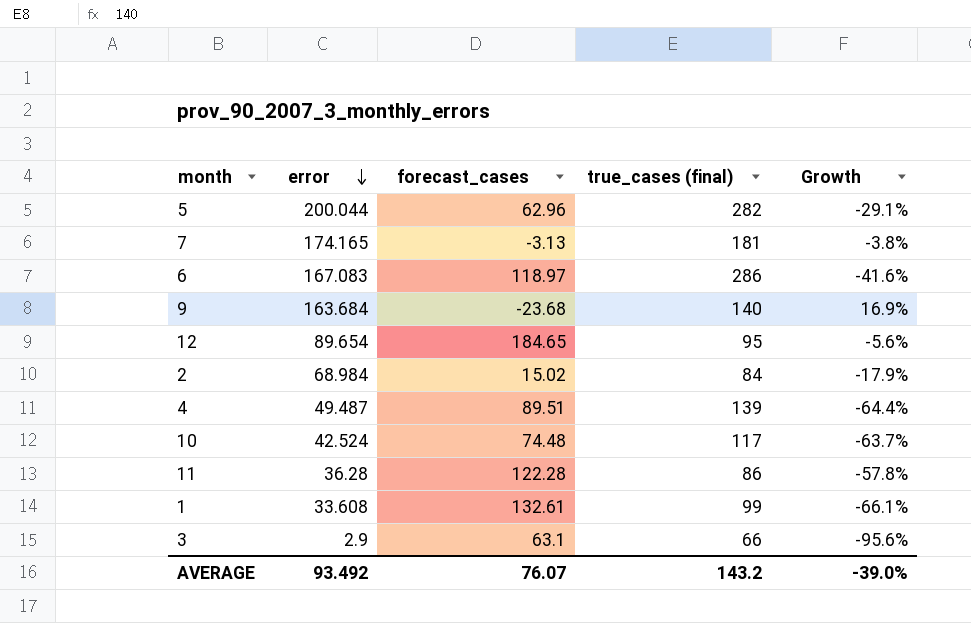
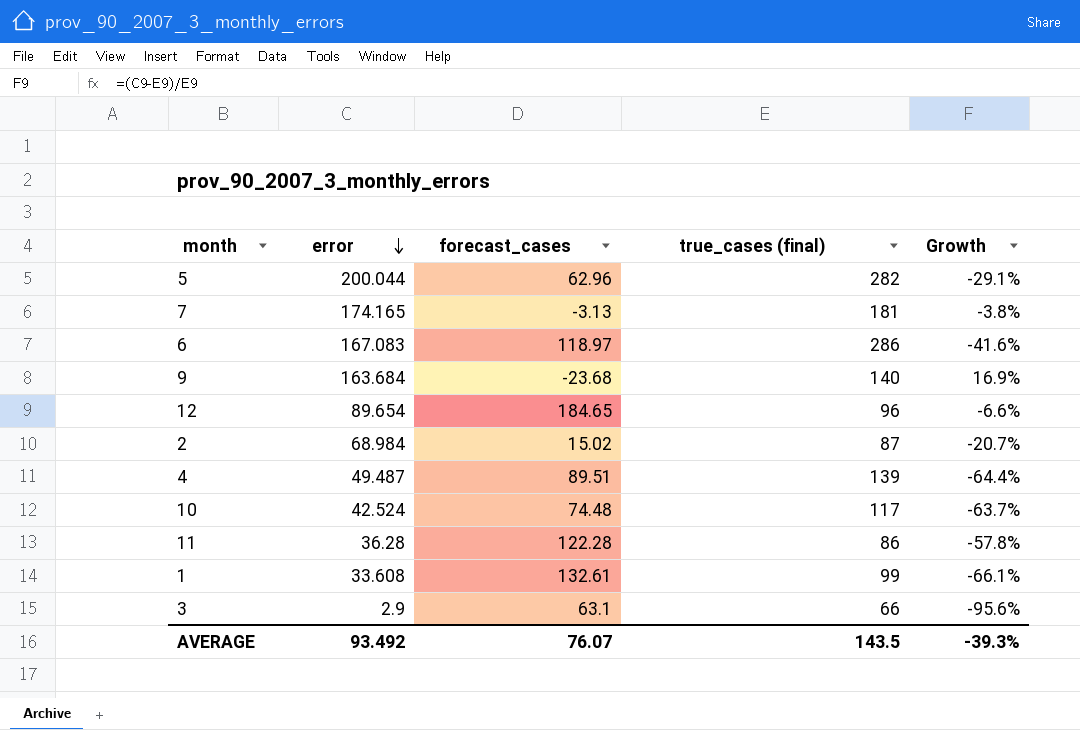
12 | true_cases (final): 95 -> 96
12 | Growth: -5.6% -> -6.6%
2 | true_cases (final): 84 -> 87
2 | Growth: -17.9% -> -20.7%
AVERAGE | true_cases (final): 143.2 -> 143.5
AVERAGE | Growth: -39.0% -> -39.3%

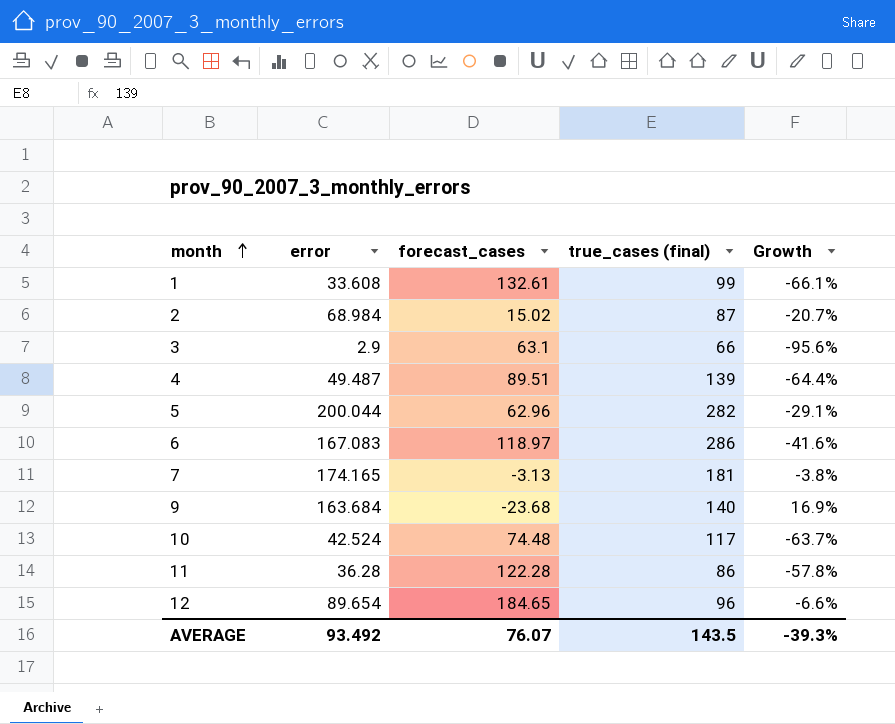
row order: error descending -> month ascending

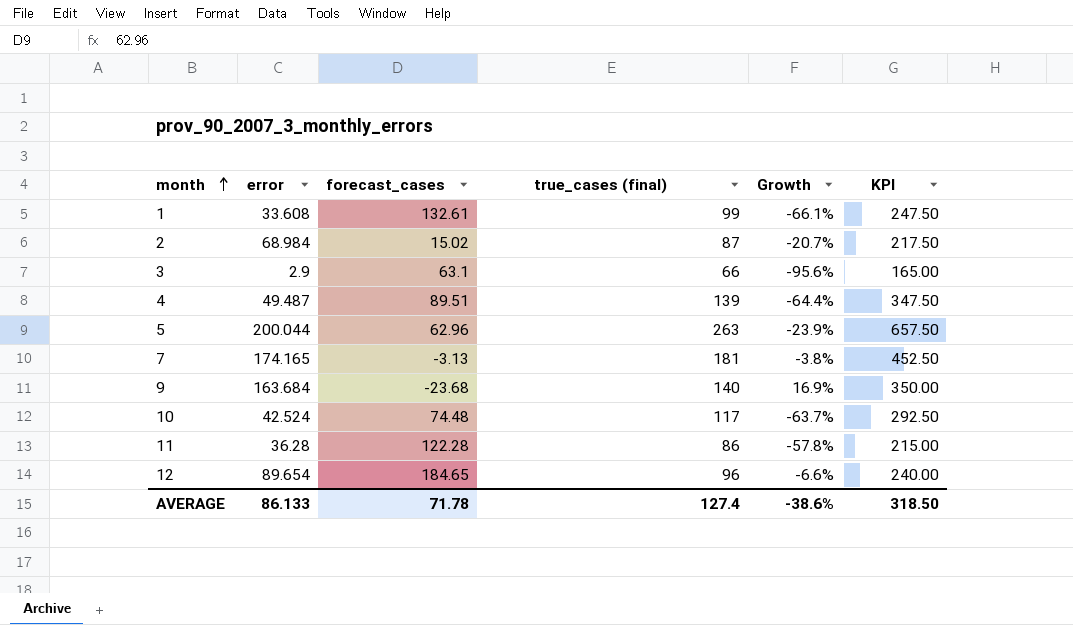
column KPI | formula: none -> [true_cases (final)] * 2.5
row 6: 167.083 | 118.97 | 286 | -41.6% -> none
5 | true_cases (final): 282 -> 263
5 | Growth: -29.1% -> -23.9%
AVERAGE | error: 93.492 -> 86.133
AVERAGE | forecast_cases: 76.07 -> 71.78
AVERAGE | true_cases (final): 143.5 -> 127.4
AVERAGE | Growth: -39.3% -> -38.6%

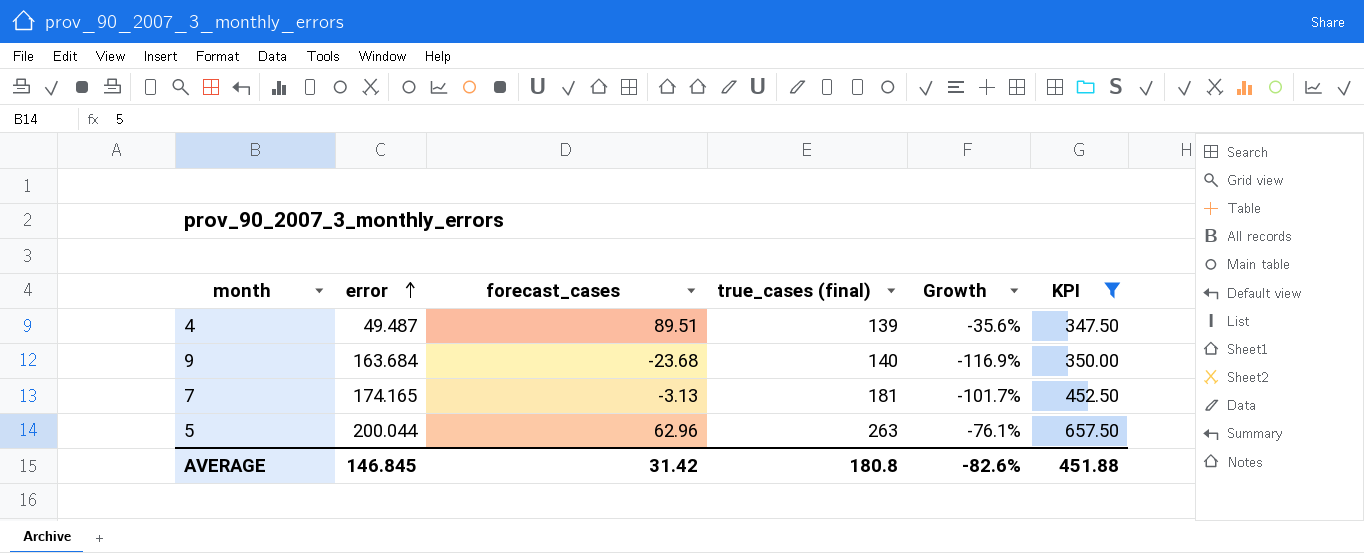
filter: none -> KPI >= 347.50
row order: month ascending -> error ascending
column Growth | formula: ([error] - [true_cases (final)]) / [true_cases (final)] -> ([forecast_cases] - [true_cases (final)]) / [true_cases (final)]
AVERAGE | error: 86.133 -> 146.845
AVERAGE | forecast_cases: 71.78 -> 31.42
AVERAGE | true_cases (final): 127.4 -> 180.8
AVERAGE | Growth: -38.6% -> -82.6%
AVERAGE | KPI: 318.50 -> 451.88

